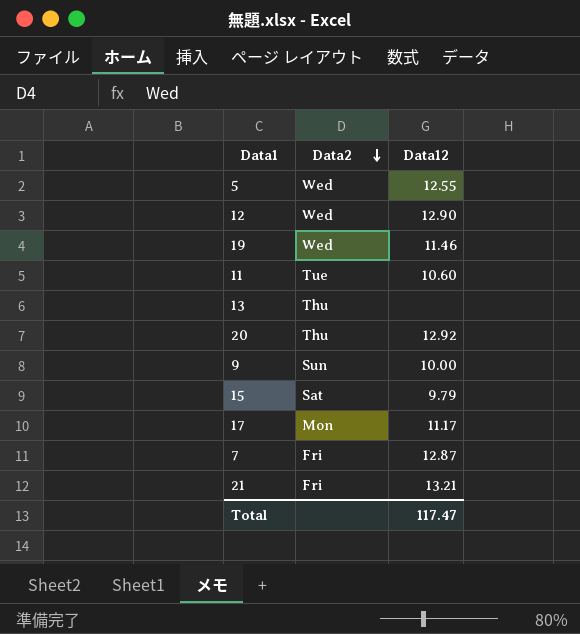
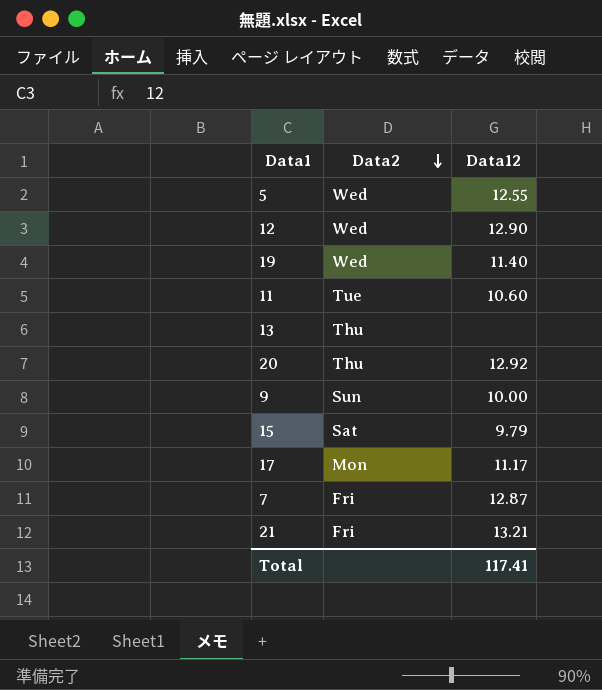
19 | Data12: 11.46 -> 11.40
Total | Data12: 117.47 -> 117.41

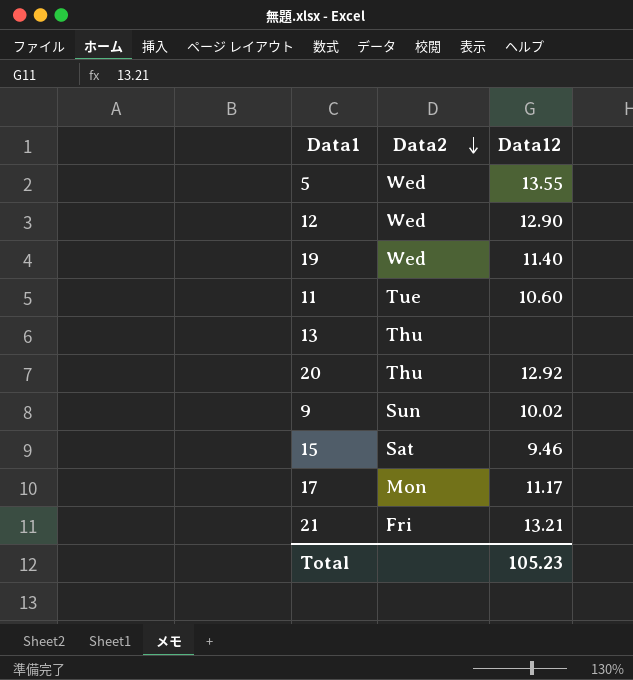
row 7: Fri | 12.87 -> none
5 | Data12: 12.55 -> 13.55
9 | Data12: 10.00 -> 10.02
15 | Data12: 9.79 -> 9.46
Total | Data12: 117.41 -> 105.23

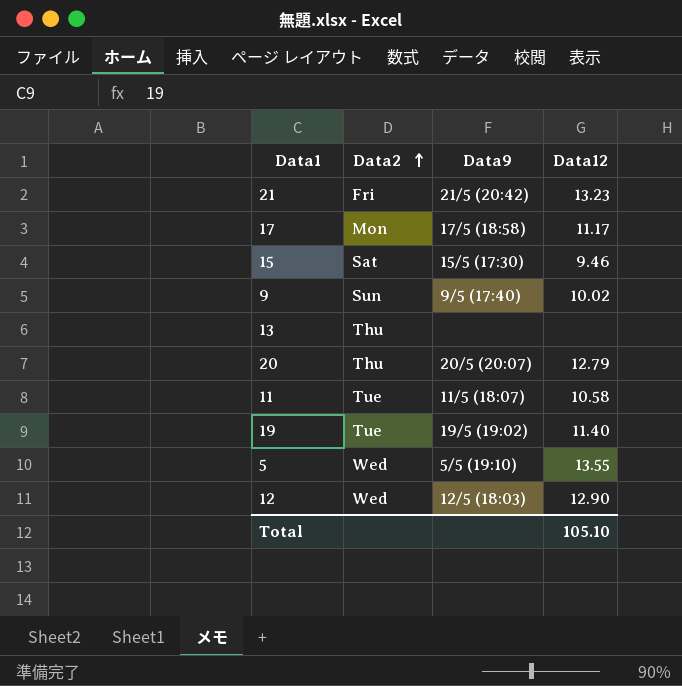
row order: Data2 descending -> Data2 ascending
column Data9 | position: none -> 3
21 | Data12: 13.21 -> 13.23
20 | Data12: 12.92 -> 12.79
11 | Data12: 10.60 -> 10.58
19 | Data2: Wed -> Tue
Total | Data12: 105.23 -> 105.10

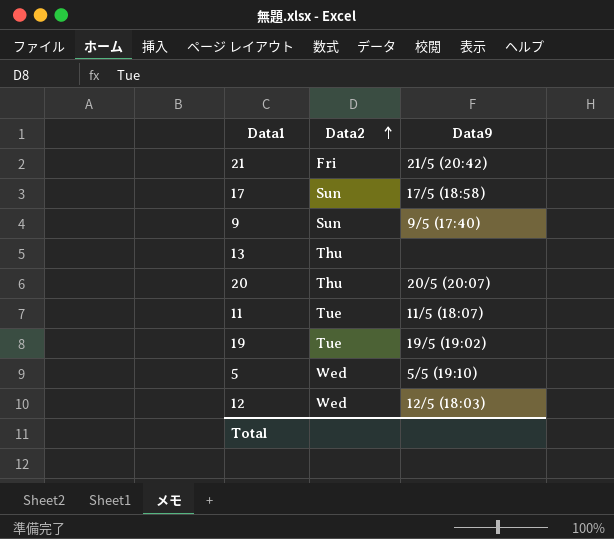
column Data12 | position: 4 -> none
row 15: Sat | 15/5 (17:30) | 9.46 -> none
17 | Data2: Mon -> Sun

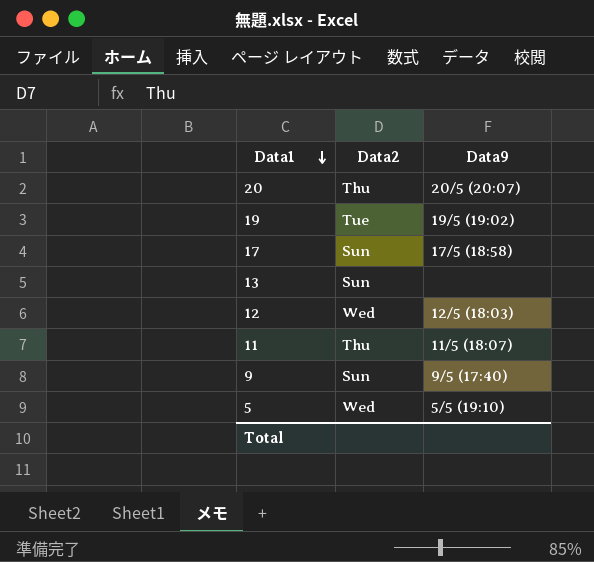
row order: Data2 ascending -> Data1 descending
row 21: Fri | 21/5 (20:42) -> none
13 | Data2: Thu -> Sun
11 | Data2: Tue -> Thu

